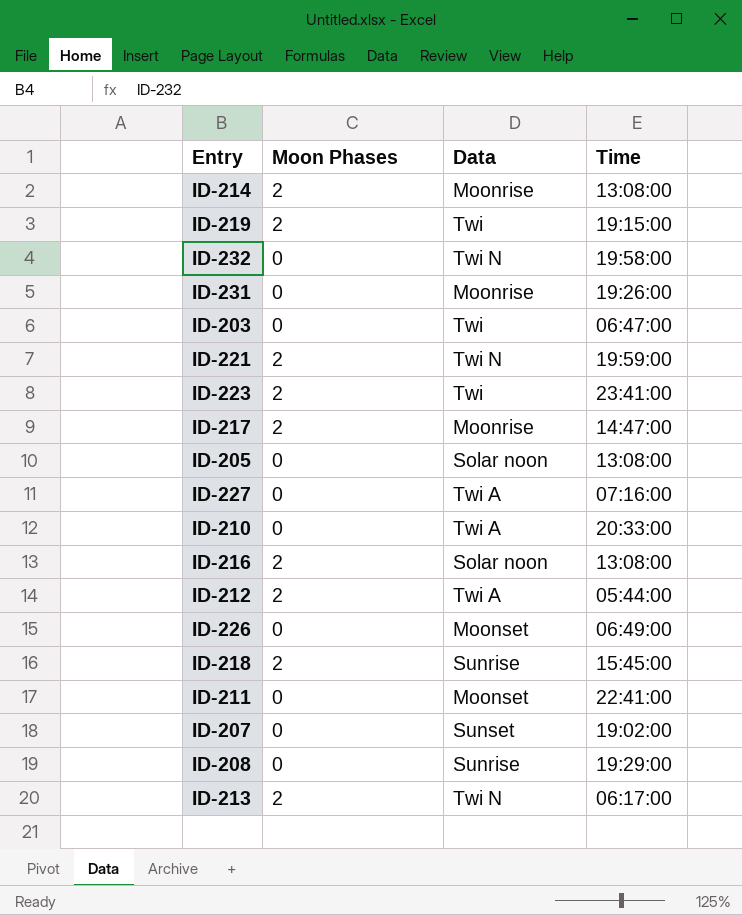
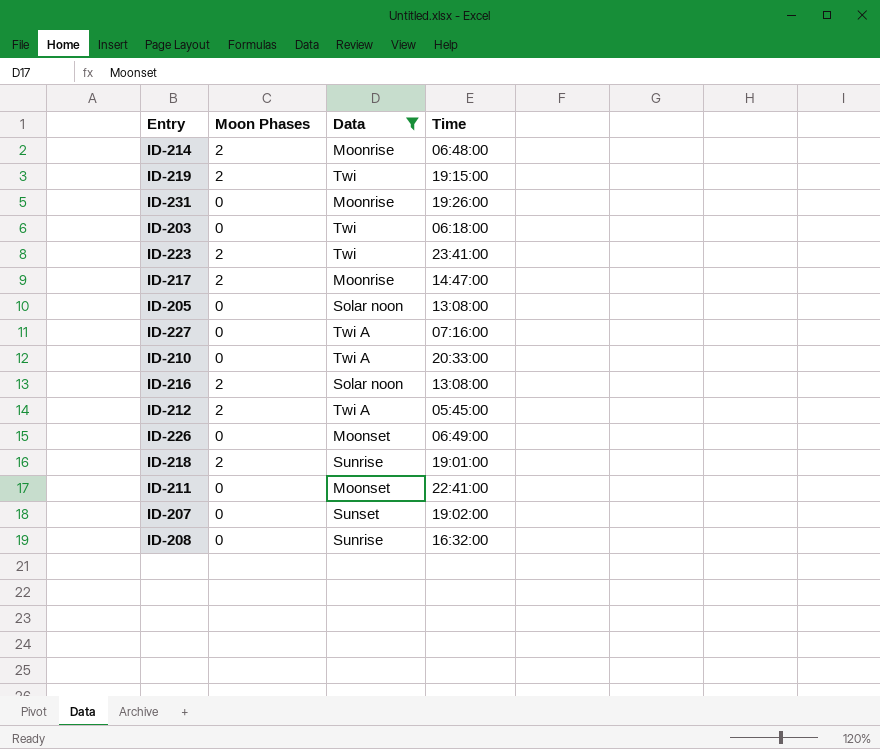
filter: none -> Data != Twi N
ID-214 | Time: 13:08:00 -> 06:48:00
ID-203 | Time: 06:47:00 -> 06:18:00
ID-212 | Time: 05:44:00 -> 05:45:00
ID-218 | Time: 15:45:00 -> 19:01:00
ID-208 | Time: 19:29:00 -> 16:32:00

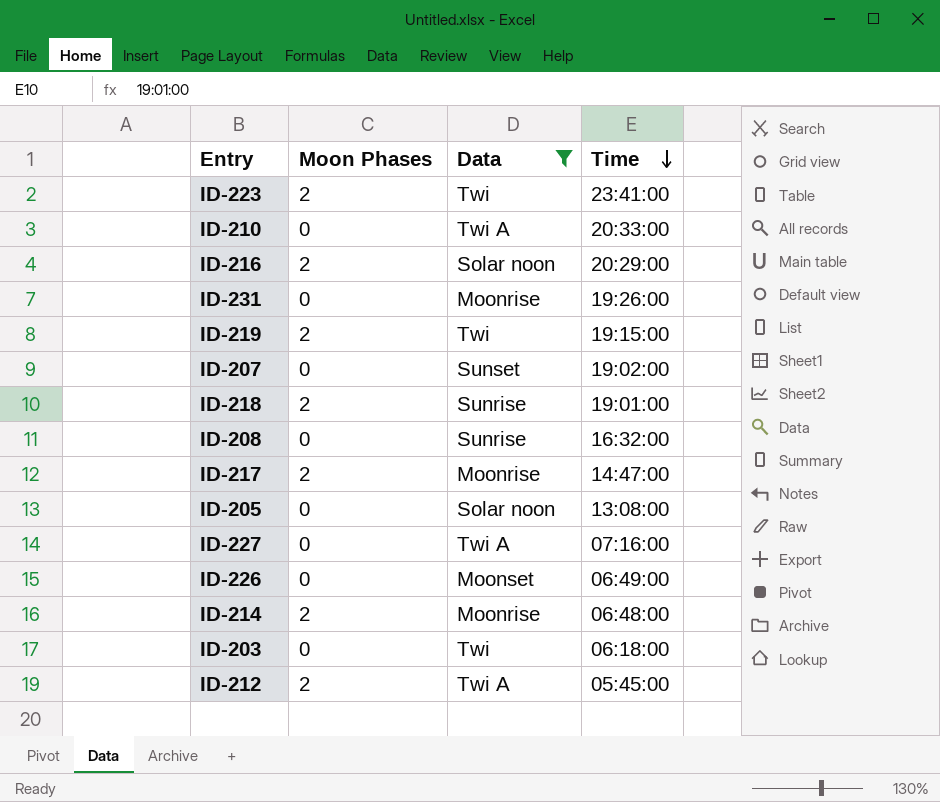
row order: none -> Time descending
row ID-211: 0 | Moonset | 22:41:00 -> none
ID-216 | Time: 13:08:00 -> 20:29:00

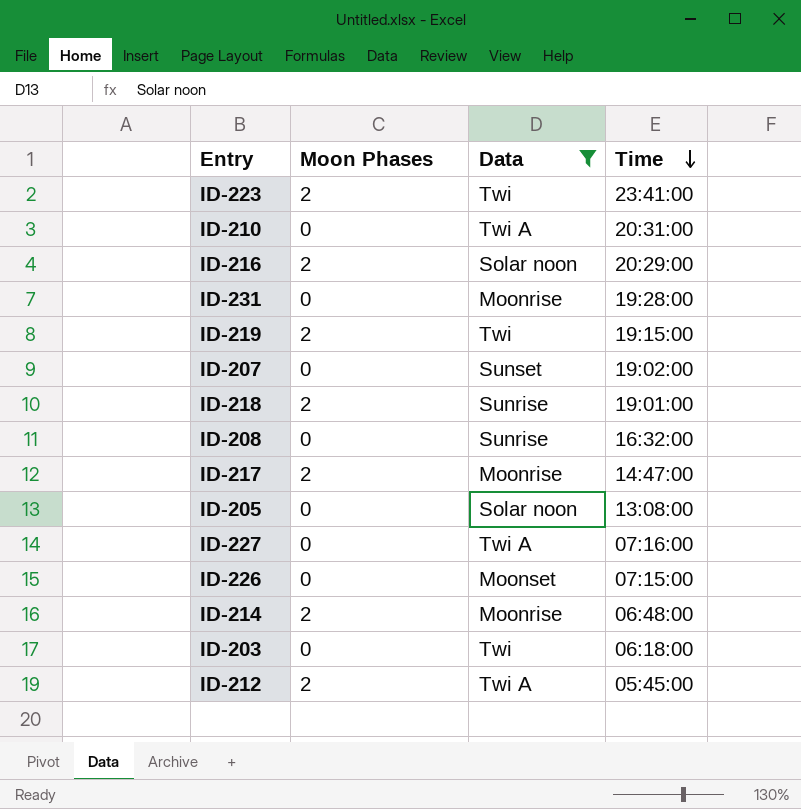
ID-210 | Time: 20:33:00 -> 20:31:00
ID-231 | Time: 19:26:00 -> 19:28:00
ID-226 | Time: 06:49:00 -> 07:15:00

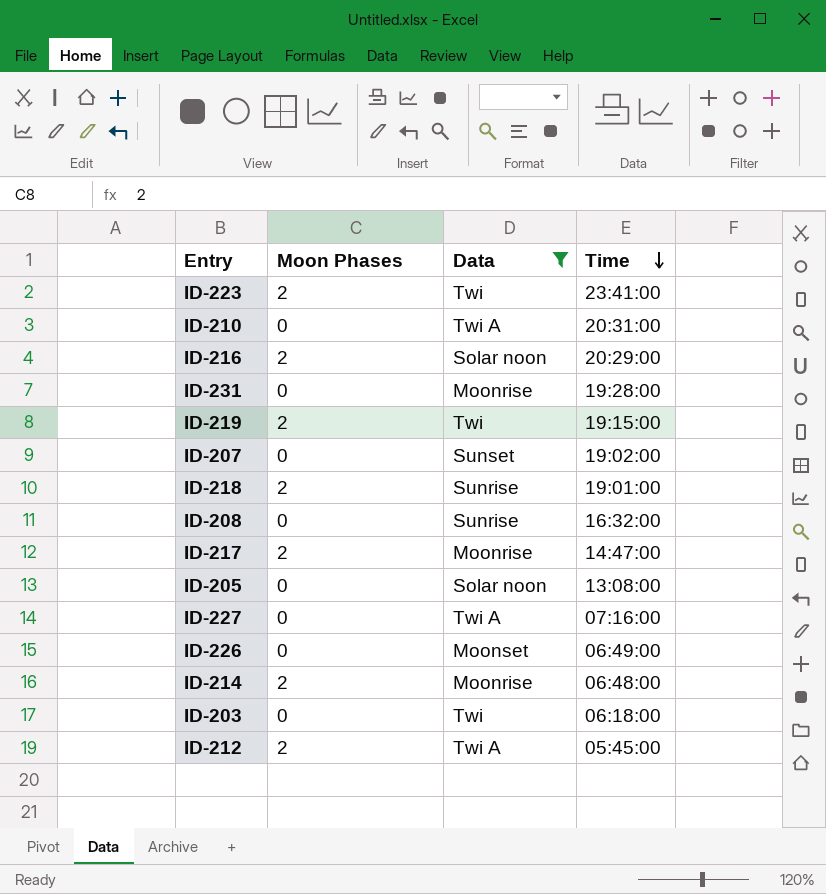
ID-226 | Time: 07:15:00 -> 06:49:00

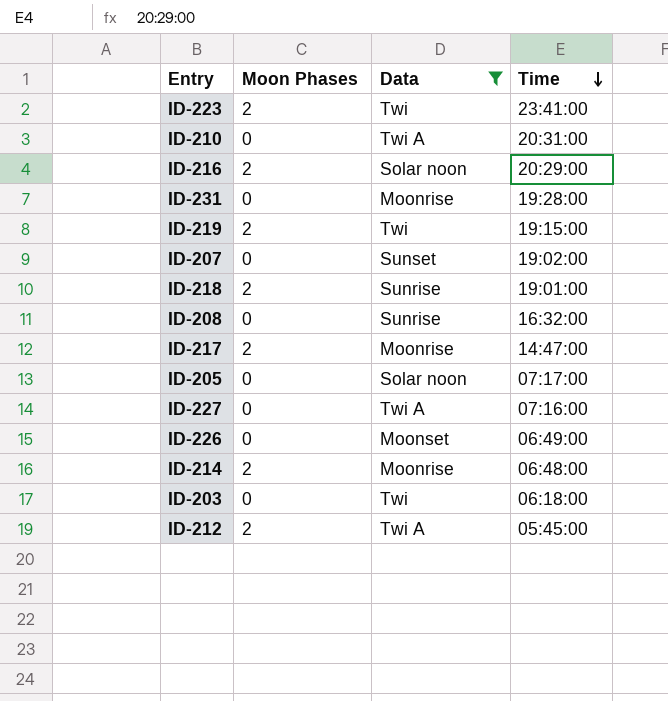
ID-205 | Time: 13:08:00 -> 07:17:00

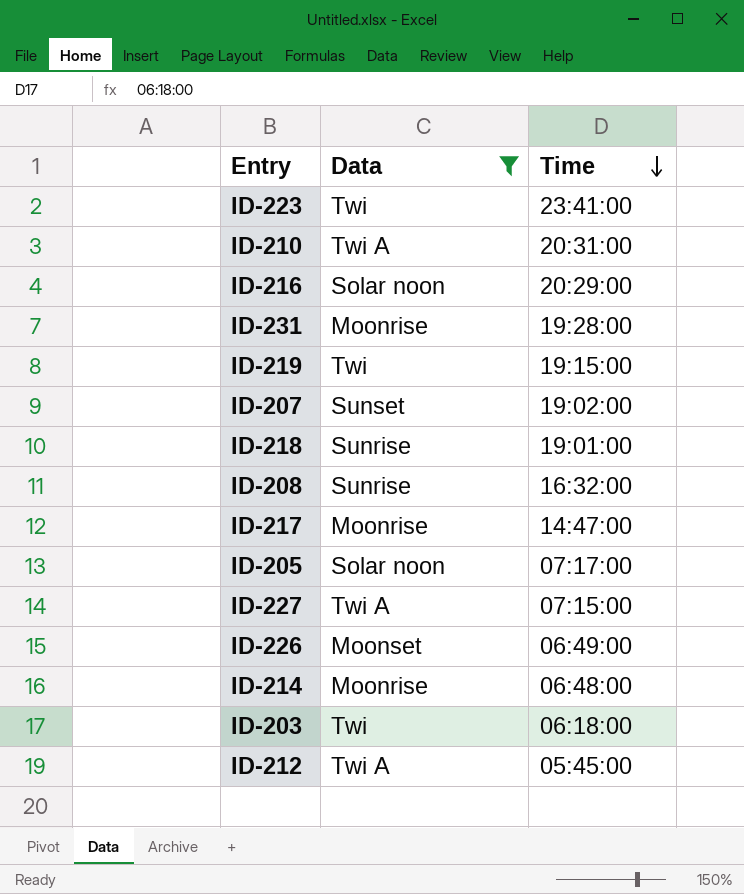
column Moon Phases | position: 2 -> none
ID-227 | Time: 07:16:00 -> 07:15:00

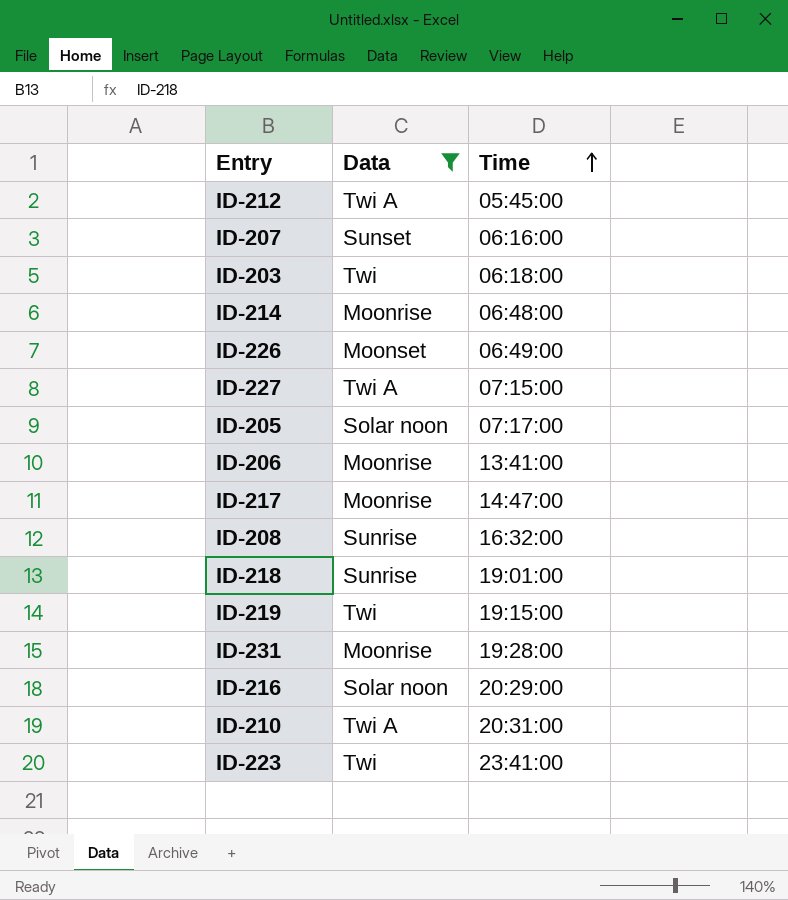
row order: Time descending -> Time ascending
ID-207 | Time: 19:02:00 -> 06:16:00
row ID-206: none -> Moonrise | 13:41:00

